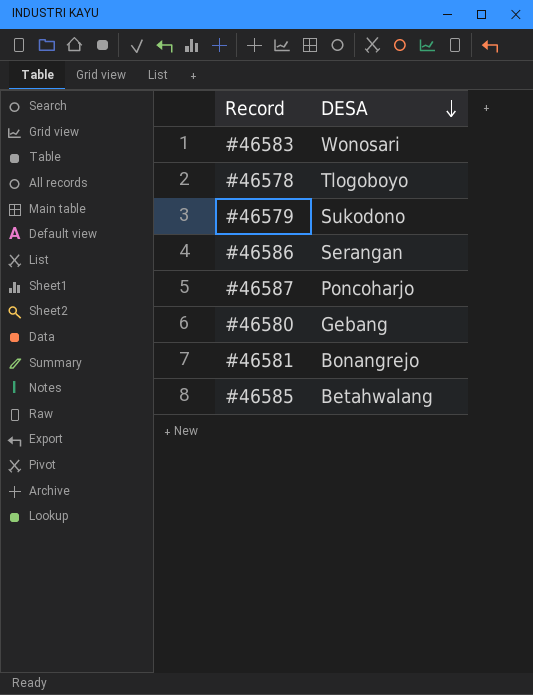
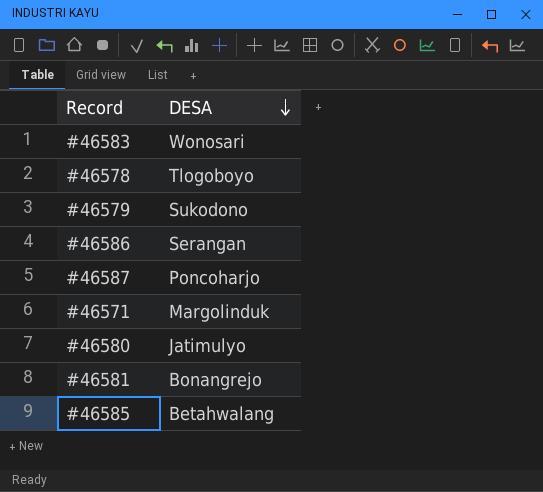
row #46571: none -> Margolinduk
#46580 | DESA: Gebang -> Jatimulyo

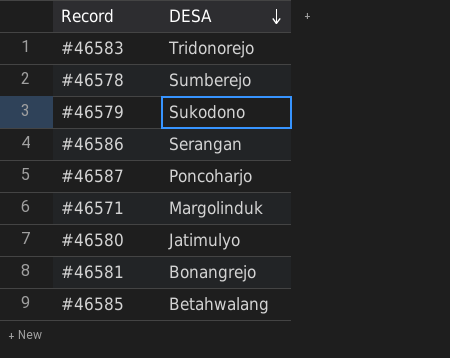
#46583 | DESA: Wonosari -> Tridonorejo
#46578 | DESA: Tlogoboyo -> Sumberejo

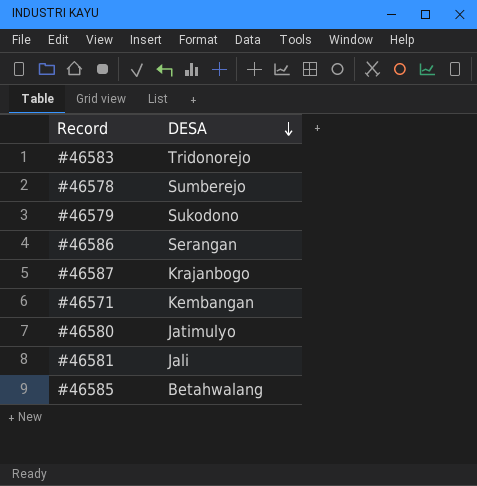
#46587 | DESA: Poncoharjo -> Krajanbogo
#46571 | DESA: Margolinduk -> Kembangan
#46581 | DESA: Bonangrejo -> Jali

